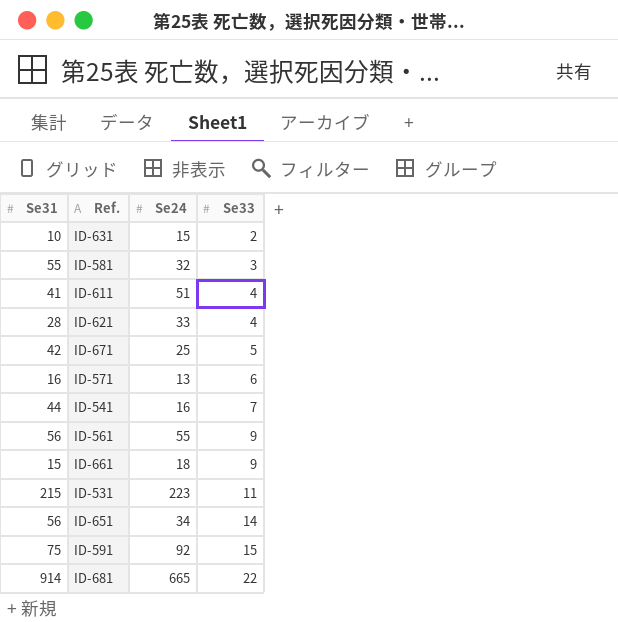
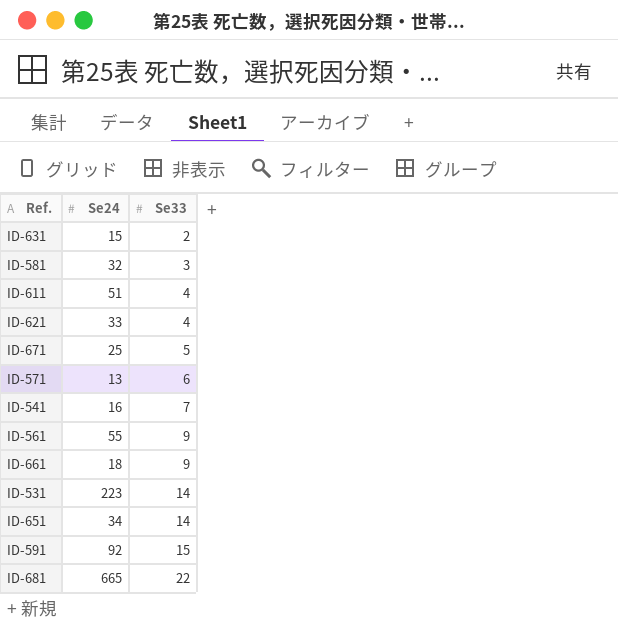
column Se31 | position: 1 -> none
ID-531 | Se33: 11 -> 14

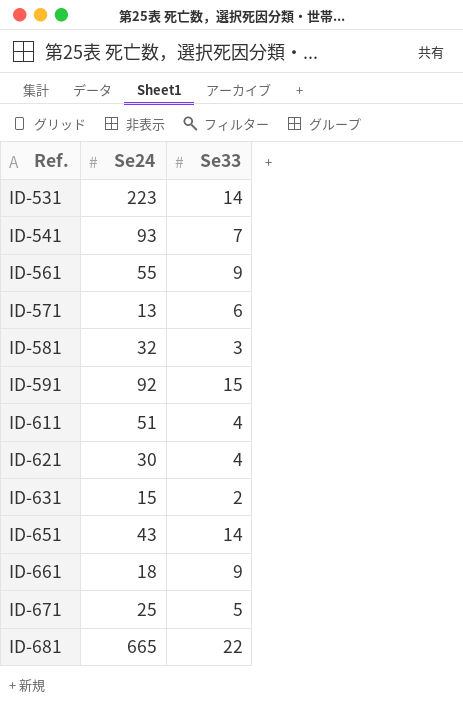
row order: Se33 ascending -> Ref. ascending
ID-541 | Se24: 16 -> 93
ID-621 | Se24: 33 -> 30
ID-651 | Se24: 34 -> 43

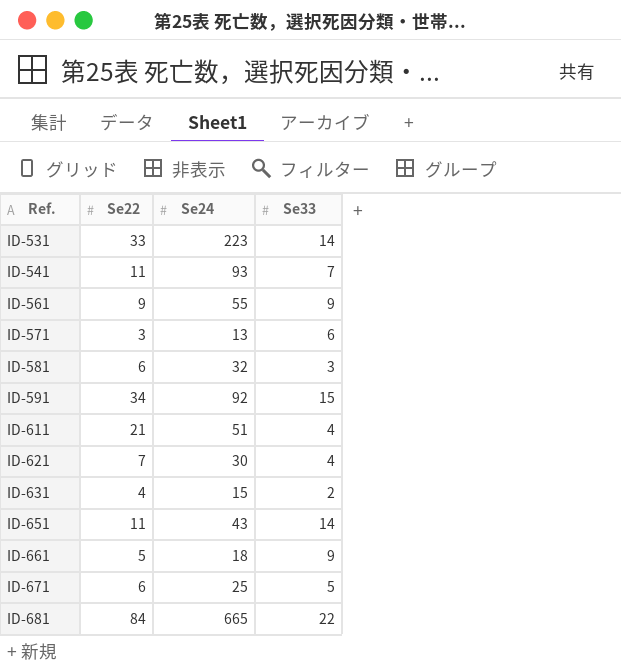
column Se22 | position: none -> 2

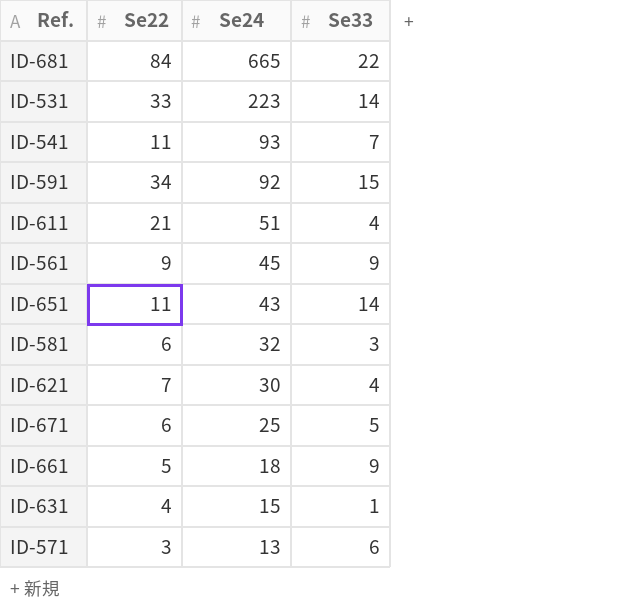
row order: Ref. ascending -> Se24 descending
ID-561 | Se24: 55 -> 45
ID-631 | Se33: 2 -> 1

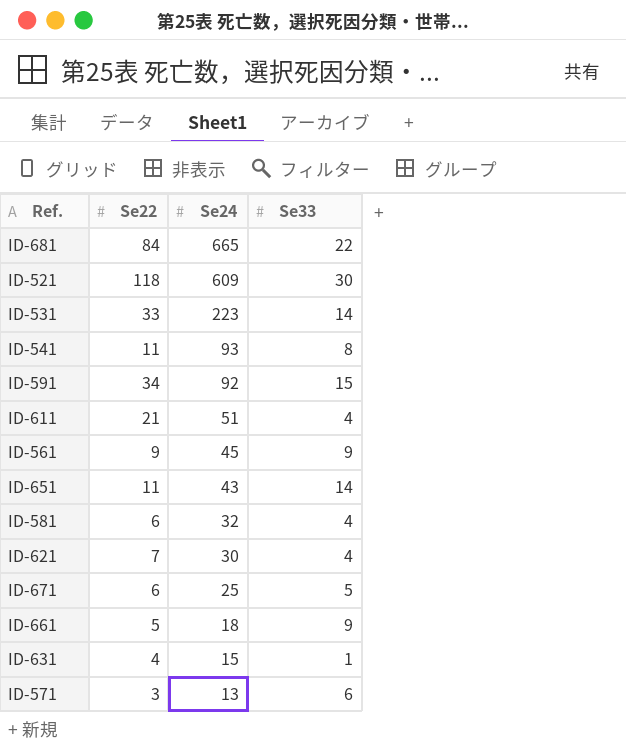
row ID-521: none -> 118 | 609 | 30
ID-541 | Se33: 7 -> 8
ID-581 | Se33: 3 -> 4

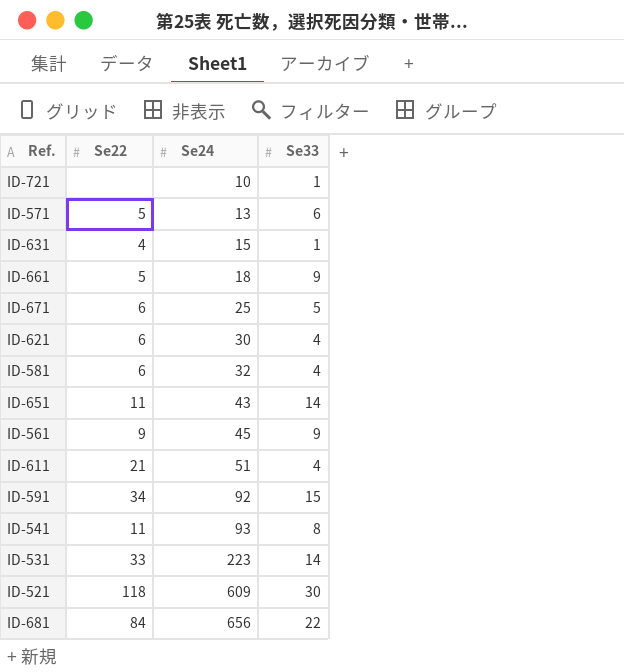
row order: Se24 descending -> Se24 ascending
row ID-721: none -> none | 10 | 1
ID-571 | Se22: 3 -> 5
ID-621 | Se22: 7 -> 6
ID-681 | Se24: 665 -> 656

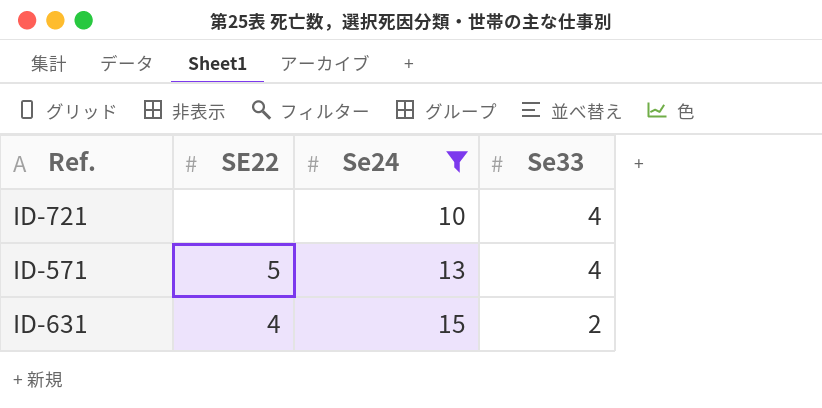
filter: none -> Se24 <= 15
column name: Se22 -> SE22
ID-721 | Se33: 1 -> 4
ID-571 | Se33: 6 -> 4
ID-631 | Se33: 1 -> 2

